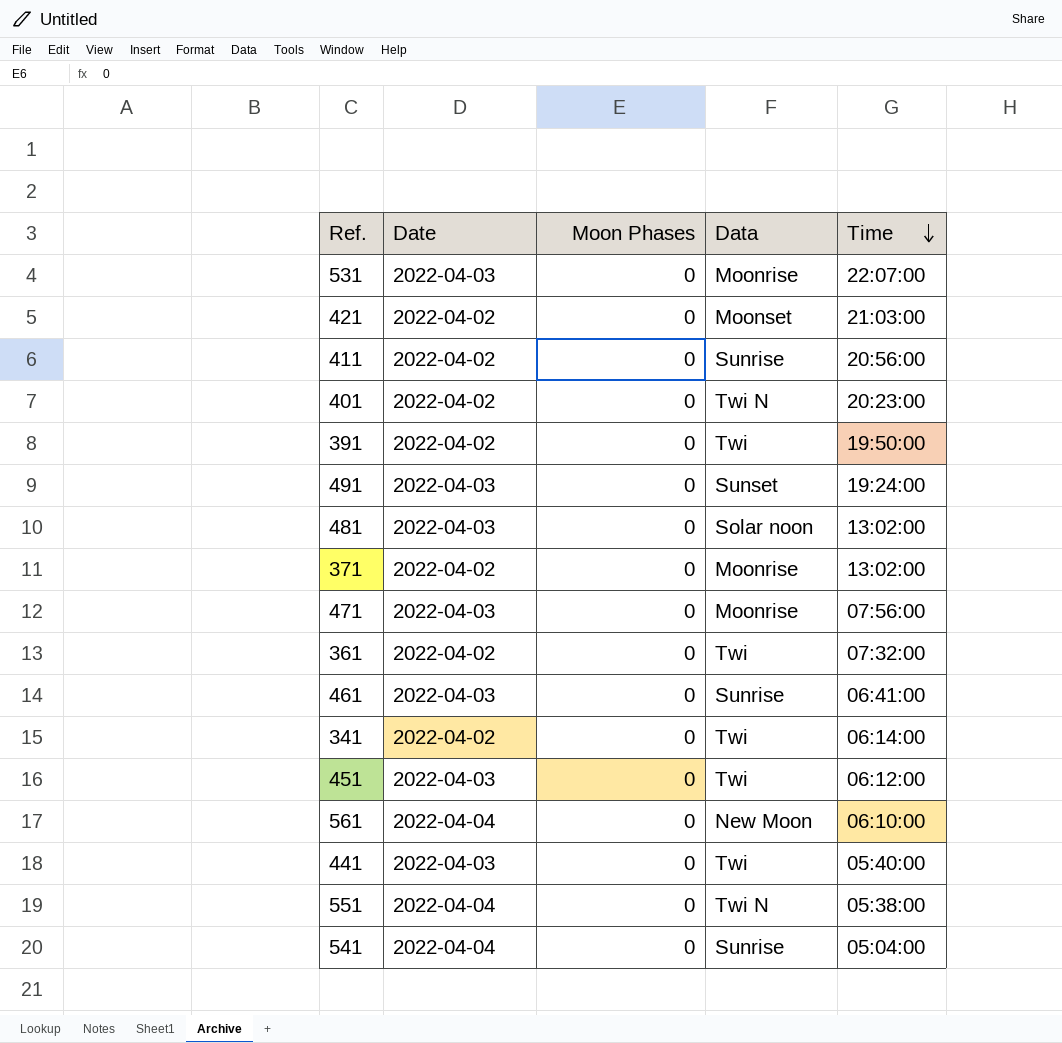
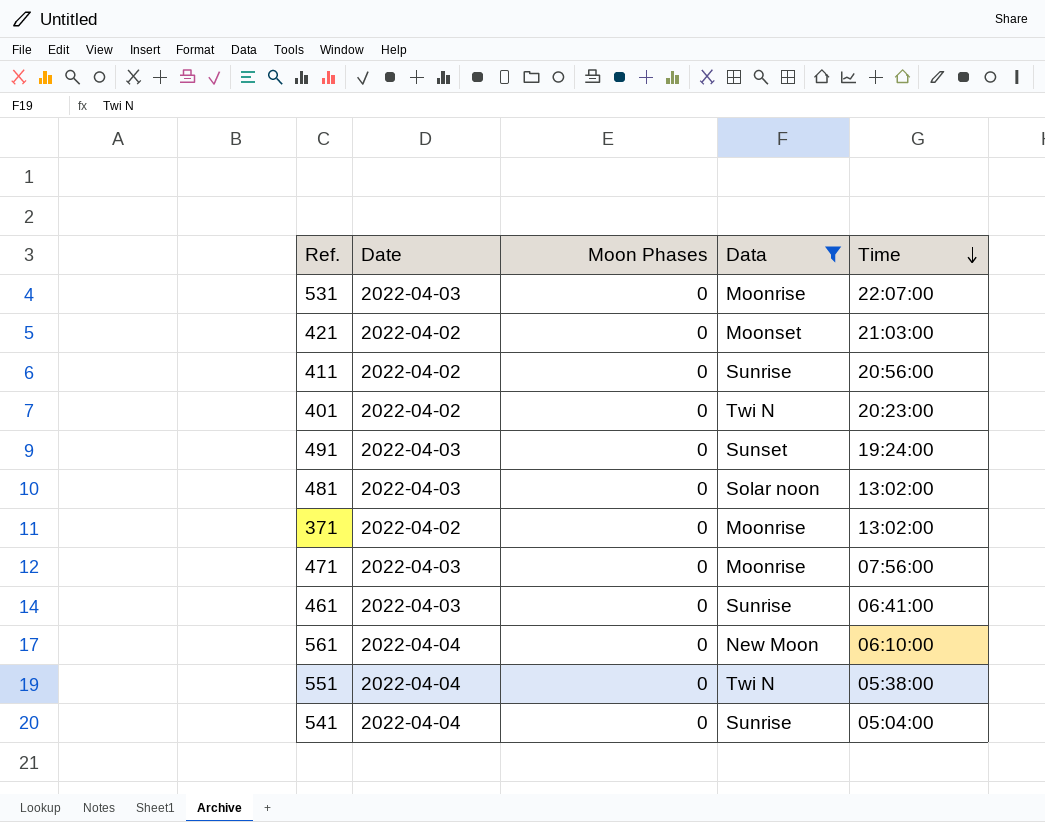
filter: none -> Data != Twi

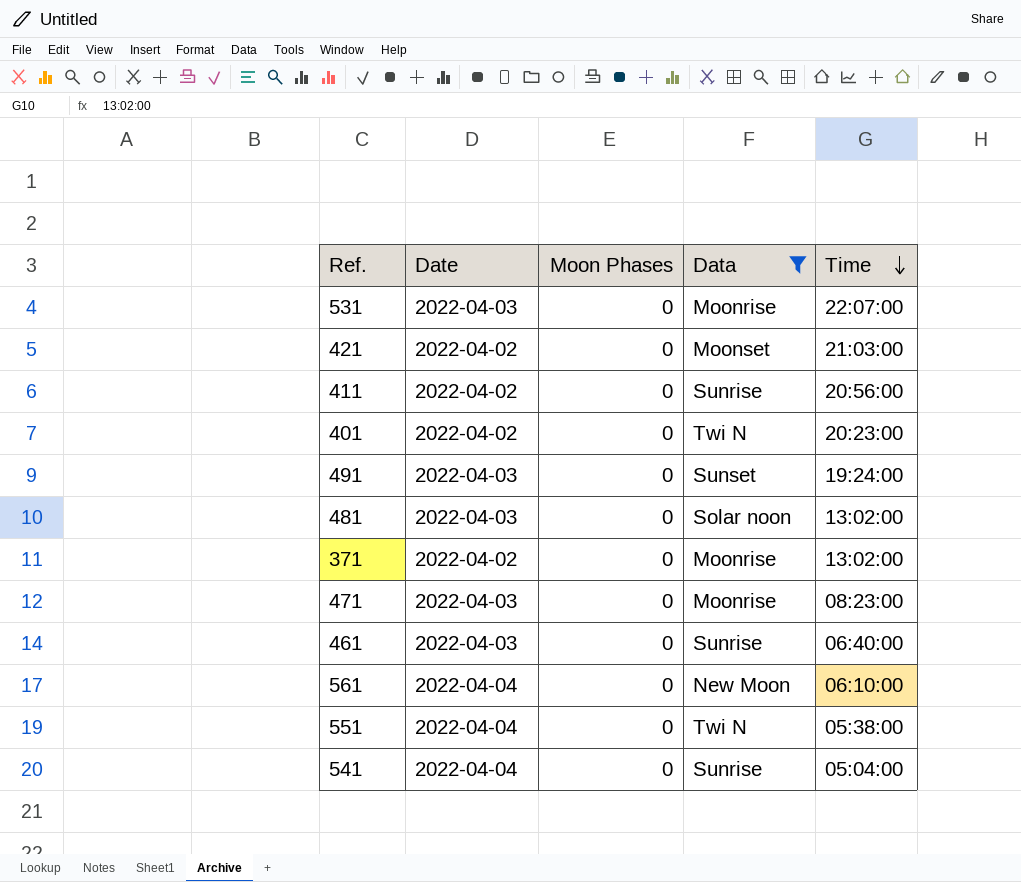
471 | Time: 07:56:00 -> 08:23:00
461 | Time: 06:41:00 -> 06:40:00

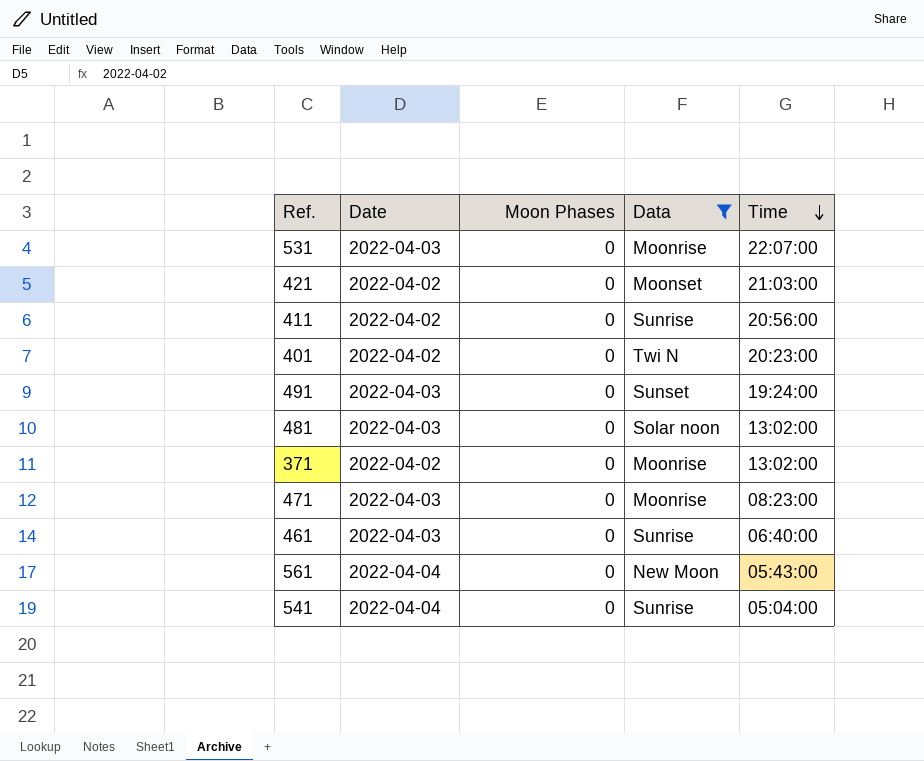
row 551: 2022-04-04 | 0 | Twi N | 05:38:00 -> none
561 | Time: 06:10:00 -> 05:43:00

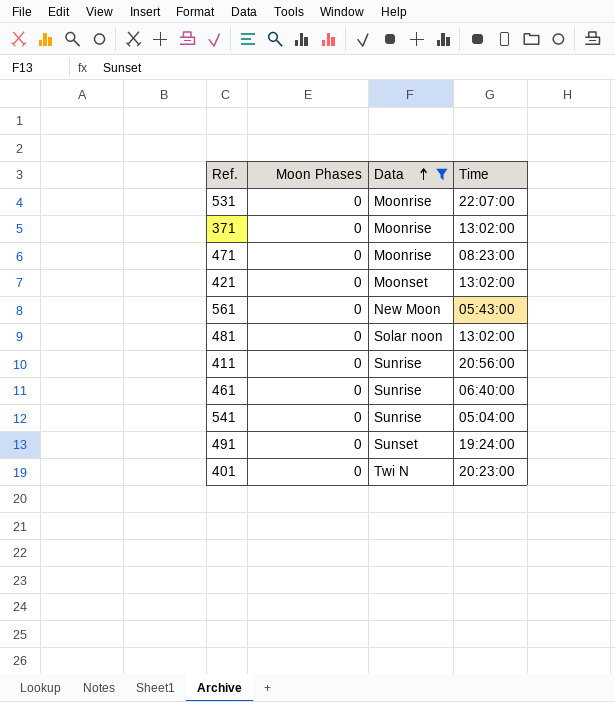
row order: Time descending -> Data ascending
column Date | position: 2 -> none
421 | Time: 21:03:00 -> 13:02:00

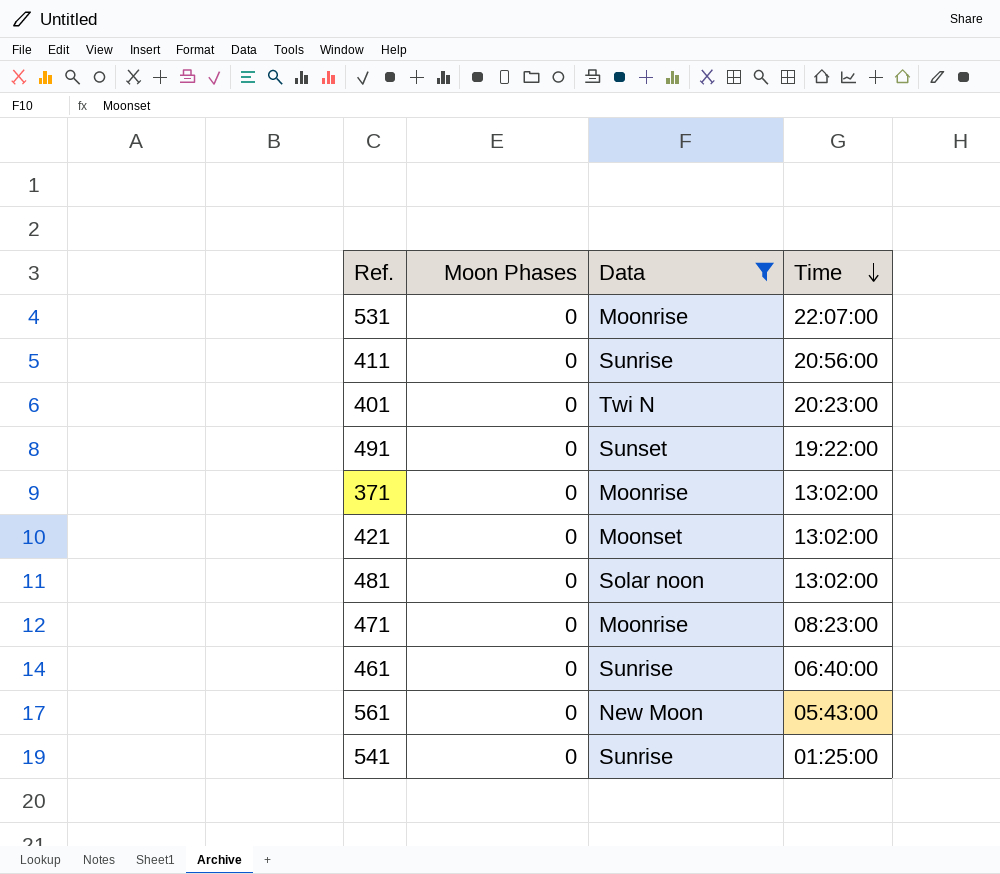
row order: Data ascending -> Time descending
491 | Time: 19:24:00 -> 19:22:00
541 | Time: 05:04:00 -> 01:25:00

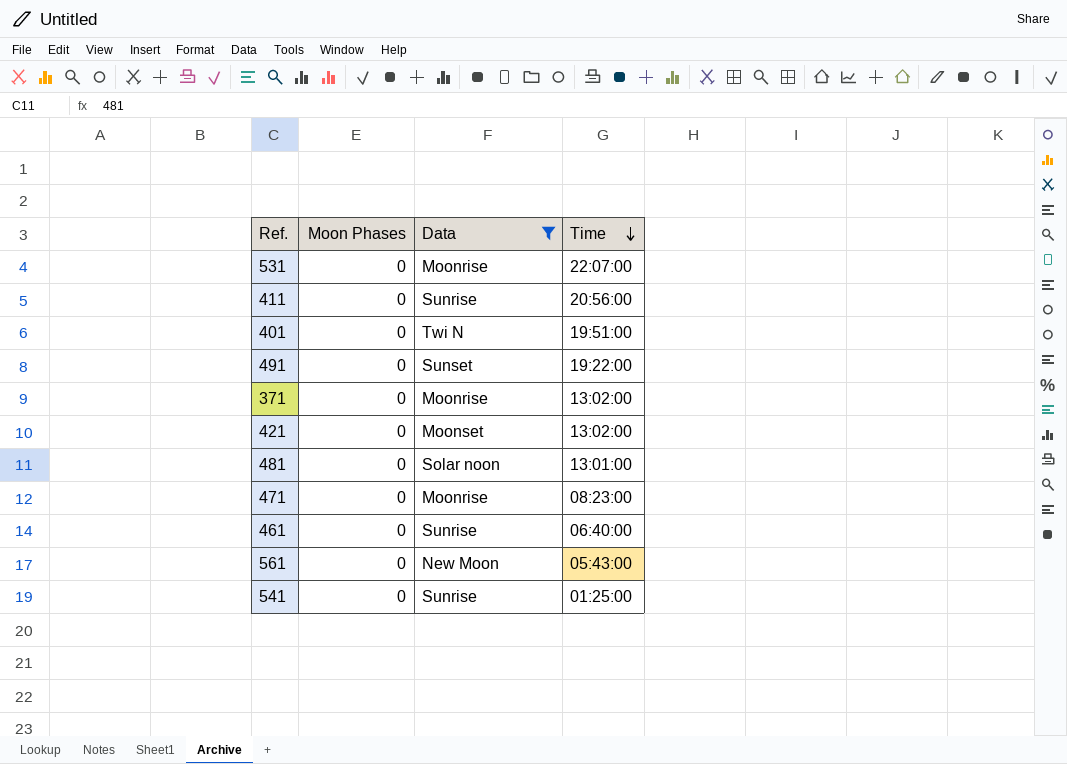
401 | Time: 20:23:00 -> 19:51:00
481 | Time: 13:02:00 -> 13:01:00

